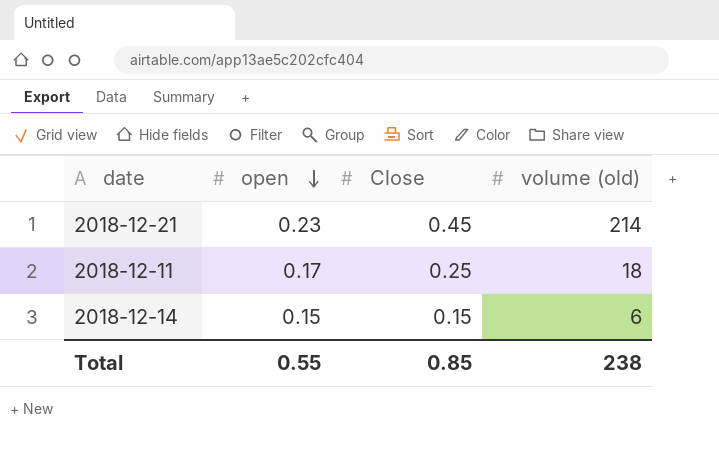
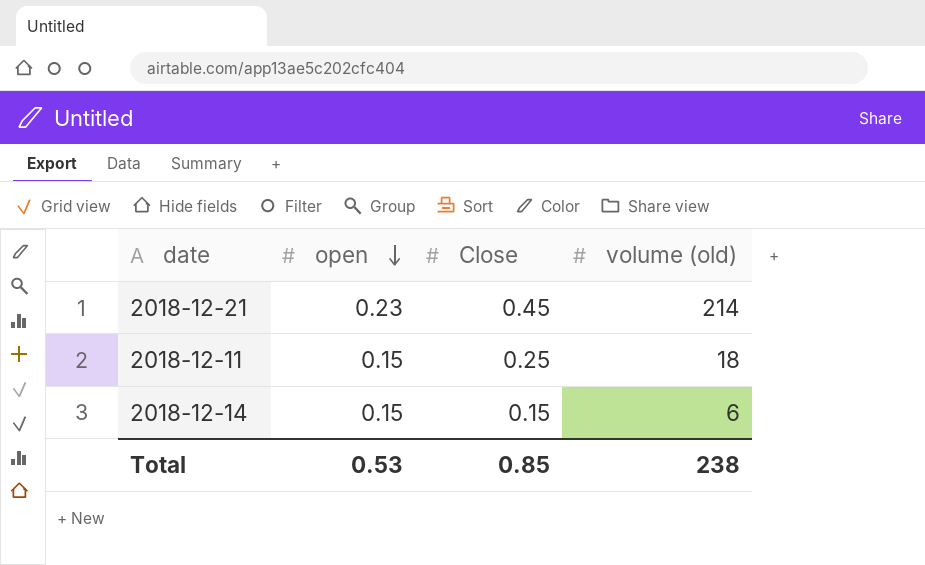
2018-12-11 | open: 0.17 -> 0.15
Total | open: 0.55 -> 0.53

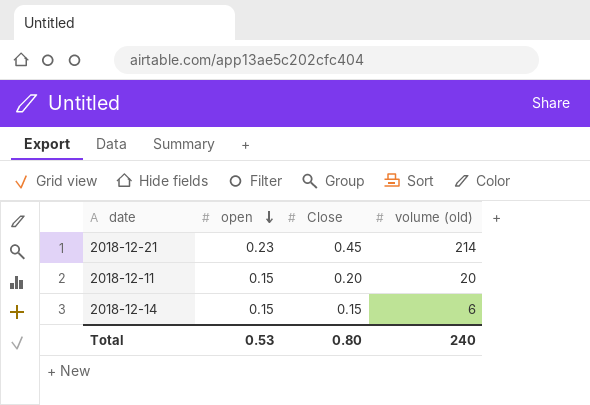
2018-12-11 | Close: 0.25 -> 0.20
2018-12-11 | volume (old): 18 -> 20
Total | Close: 0.85 -> 0.80
Total | volume (old): 238 -> 240

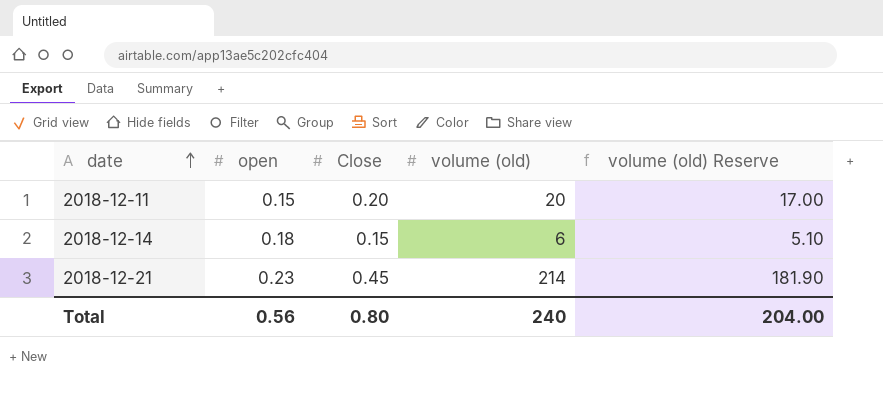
row order: open descending -> date ascending
column volume (old) Reserve | formula: none -> [volume (old)] * 0.85
2018-12-14 | open: 0.15 -> 0.18
Total | open: 0.53 -> 0.56

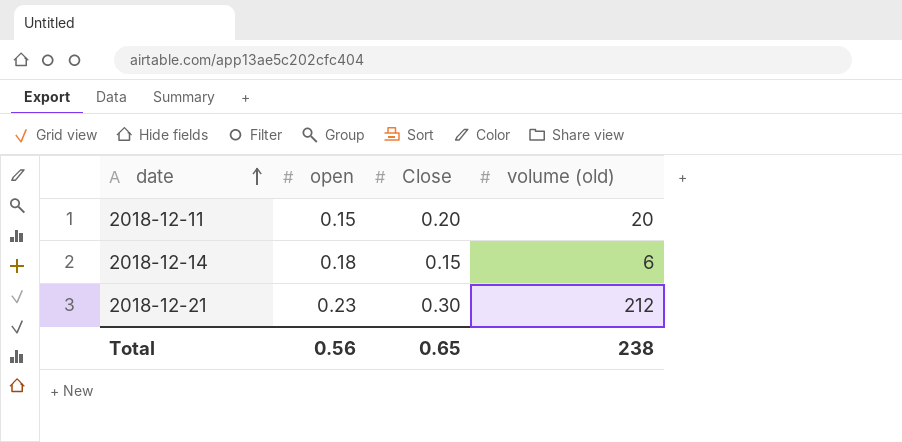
column volume (old) Reserve | formula: [volume (old)] * 0.85 -> none
2018-12-21 | Close: 0.45 -> 0.30
2018-12-21 | volume (old): 214 -> 212
Total | Close: 0.80 -> 0.65
Total | volume (old): 240 -> 238

